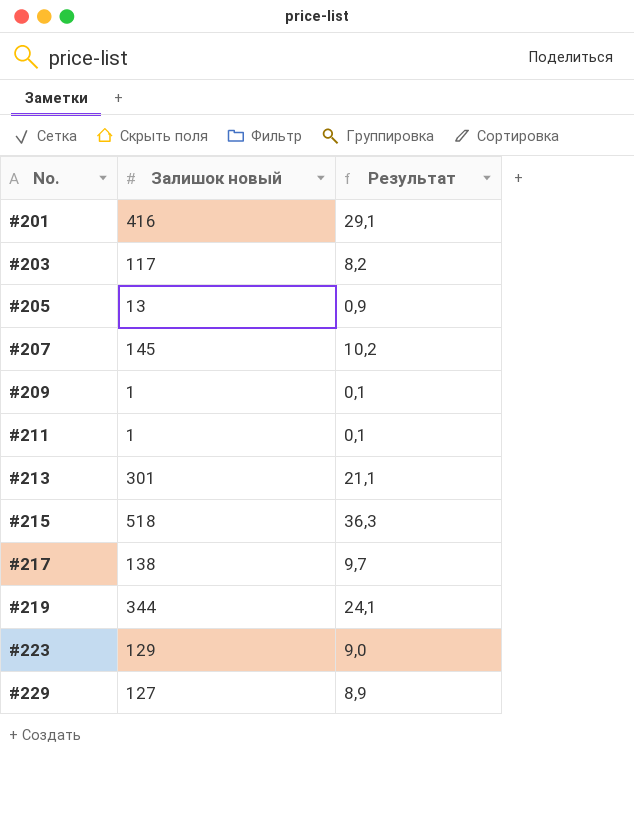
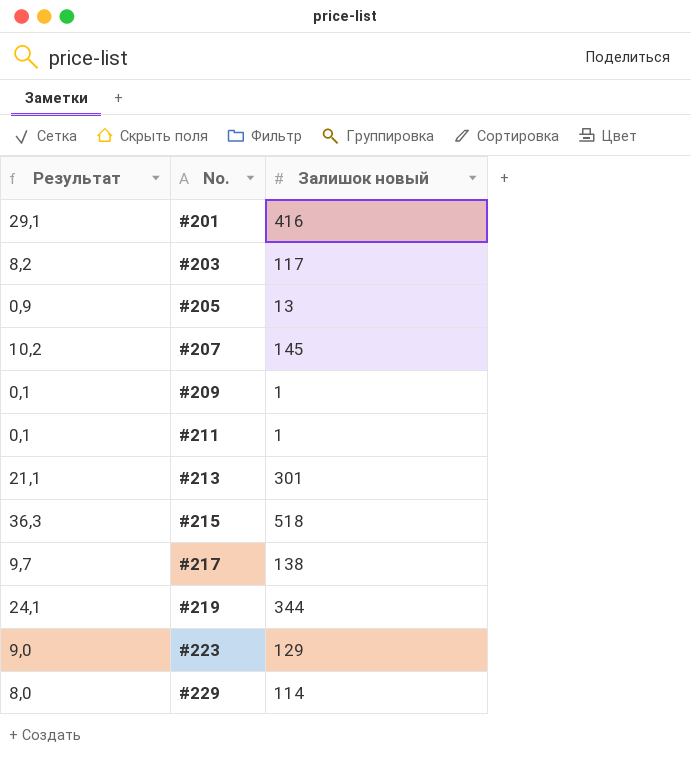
column Результат | position: 3 -> 1
#229 | Результат: 8,9 -> 8,0
#229 | Залишок новый: 127 -> 114

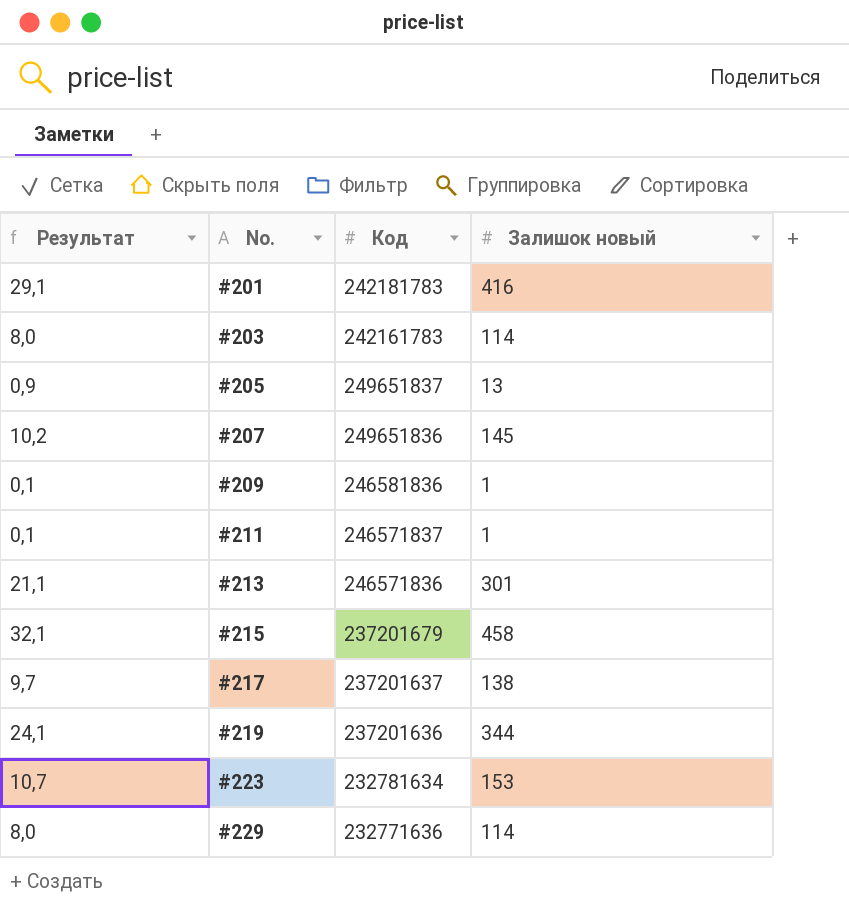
column Код | position: none -> 3
#203 | Результат: 8,2 -> 8,0
#203 | Залишок новый: 117 -> 114
#215 | Результат: 36,3 -> 32,1
#215 | Залишок новый: 518 -> 458
#223 | Результат: 9,0 -> 10,7
#223 | Залишок новый: 129 -> 153

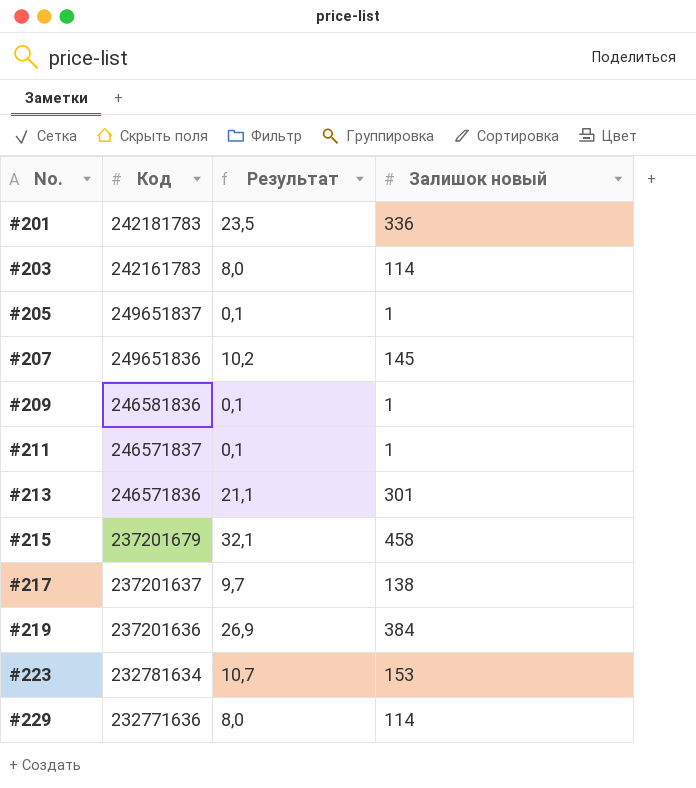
column Результат | position: 1 -> 3
#201 | Результат: 29,1 -> 23,5
#201 | Залишок новый: 416 -> 336
#205 | Результат: 0,9 -> 0,1
#205 | Залишок новый: 13 -> 1
#219 | Результат: 24,1 -> 26,9
#219 | Залишок новый: 344 -> 384

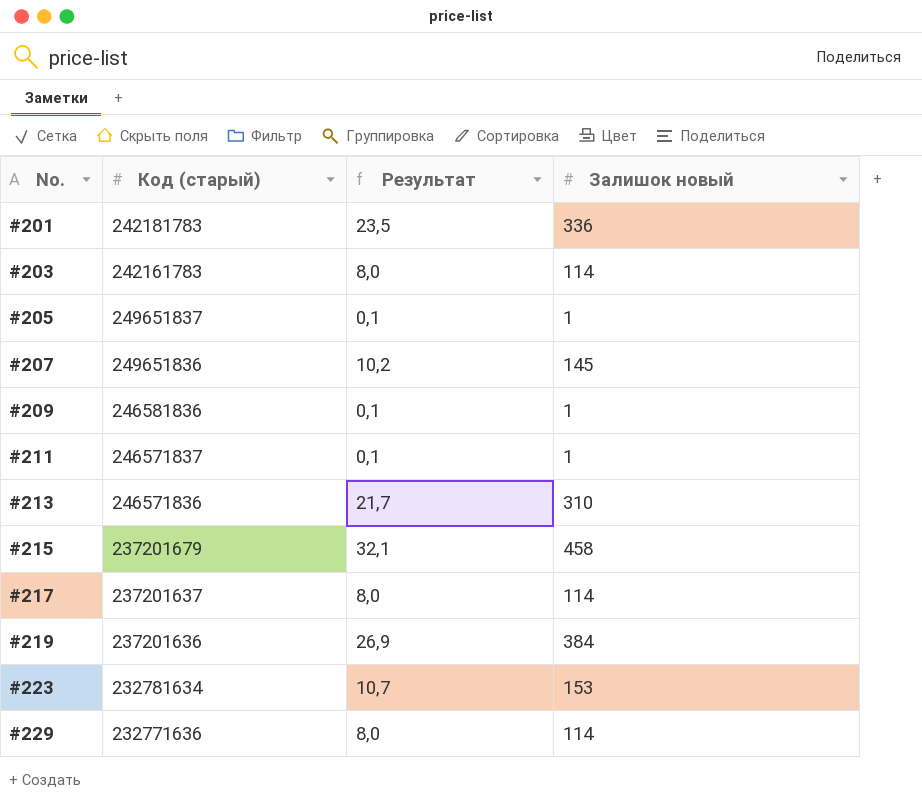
column name: Код -> Код (старый)
#213 | Результат: 21,1 -> 21,7
#213 | Залишок новый: 301 -> 310
#217 | Результат: 9,7 -> 8,0
#217 | Залишок новый: 138 -> 114

